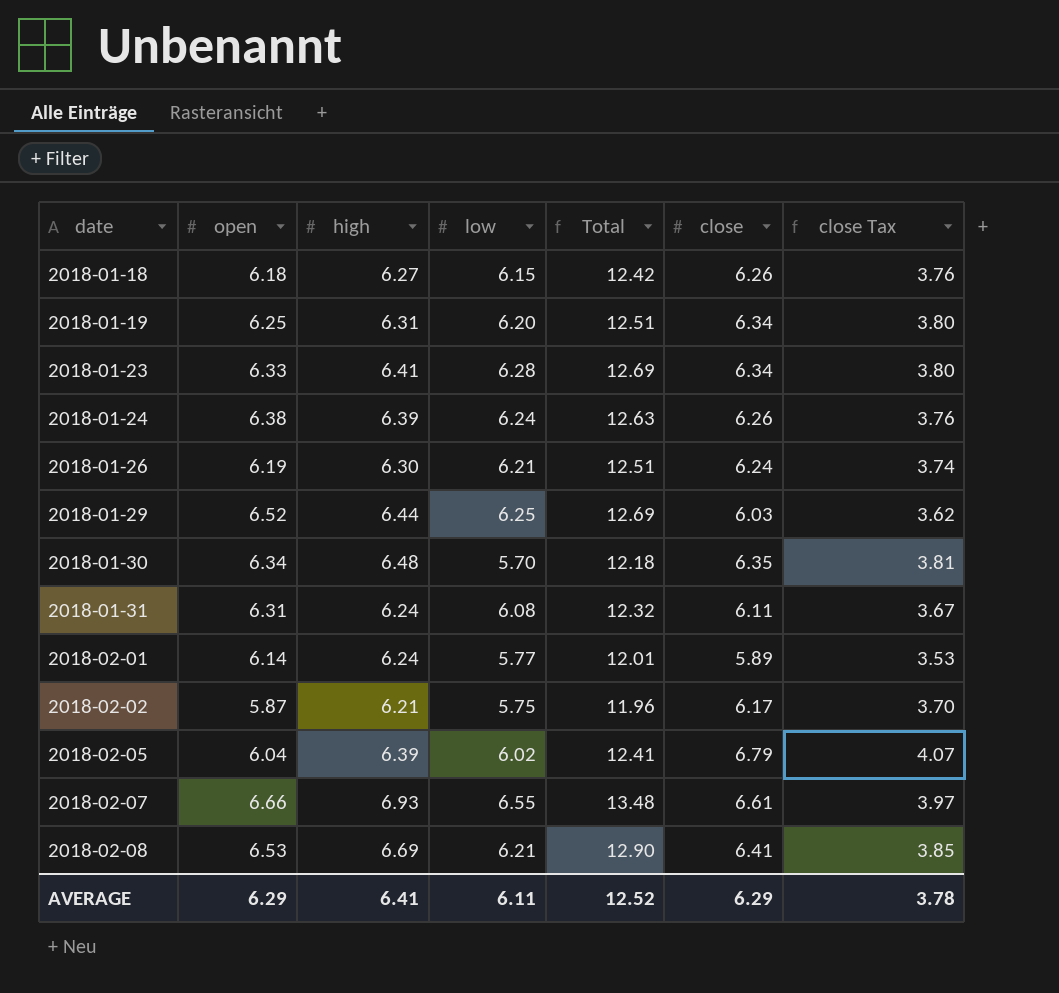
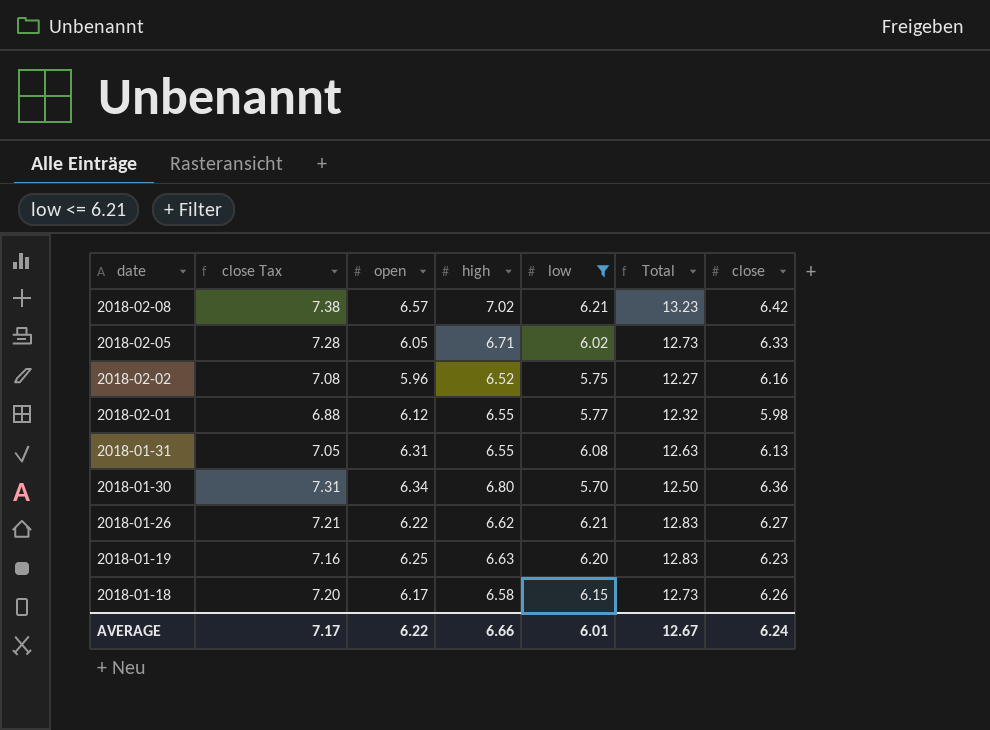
filter: none -> low <= 6.21
row order: date ascending -> date descending
column close Tax | formula: [close] * 0.6 -> [close] * 1.15
column close Tax | position: 7 -> 2
2018-02-08 | open: 6.53 -> 6.57
2018-02-08 | high: 6.69 -> 7.02
2018-02-08 | Total: 12.90 -> 13.23
2018-02-08 | close: 6.41 -> 6.42
2018-02-05 | open: 6.04 -> 6.05
2018-02-05 | high: 6.39 -> 6.71
2018-02-05 | Total: 12.41 -> 12.73
2018-02-05 | close: 6.79 -> 6.33
2018-02-02 | open: 5.87 -> 5.96
2018-02-02 | high: 6.21 -> 6.52
2018-02-02 | Total: 11.96 -> 12.27
2018-02-02 | close: 6.17 -> 6.16
2018-02-01 | open: 6.14 -> 6.12
2018-02-01 | high: 6.24 -> 6.55
2018-02-01 | Total: 12.01 -> 12.32
2018-02-01 | close: 5.89 -> 5.98
2018-01-31 | high: 6.24 -> 6.55
2018-01-31 | Total: 12.32 -> 12.63
2018-01-31 | close: 6.11 -> 6.13
2018-01-30 | high: 6.48 -> 6.80
2018-01-30 | Total: 12.18 -> 12.50
2018-01-30 | close: 6.35 -> 6.36
2018-01-26 | open: 6.19 -> 6.22
2018-01-26 | high: 6.30 -> 6.62
2018-01-26 | Total: 12.51 -> 12.83
2018-01-26 | close: 6.24 -> 6.27
2018-01-19 | high: 6.31 -> 6.63
2018-01-19 | Total: 12.51 -> 12.83
2018-01-19 | close: 6.34 -> 6.23
2018-01-18 | open: 6.18 -> 6.17
2018-01-18 | high: 6.27 -> 6.58
2018-01-18 | Total: 12.42 -> 12.73
AVERAGE | close Tax: 3.78 -> 7.17
AVERAGE | open: 6.29 -> 6.22
AVERAGE | high: 6.41 -> 6.66
AVERAGE | low: 6.11 -> 6.01
AVERAGE | Total: 12.52 -> 12.67
AVERAGE | close: 6.29 -> 6.24

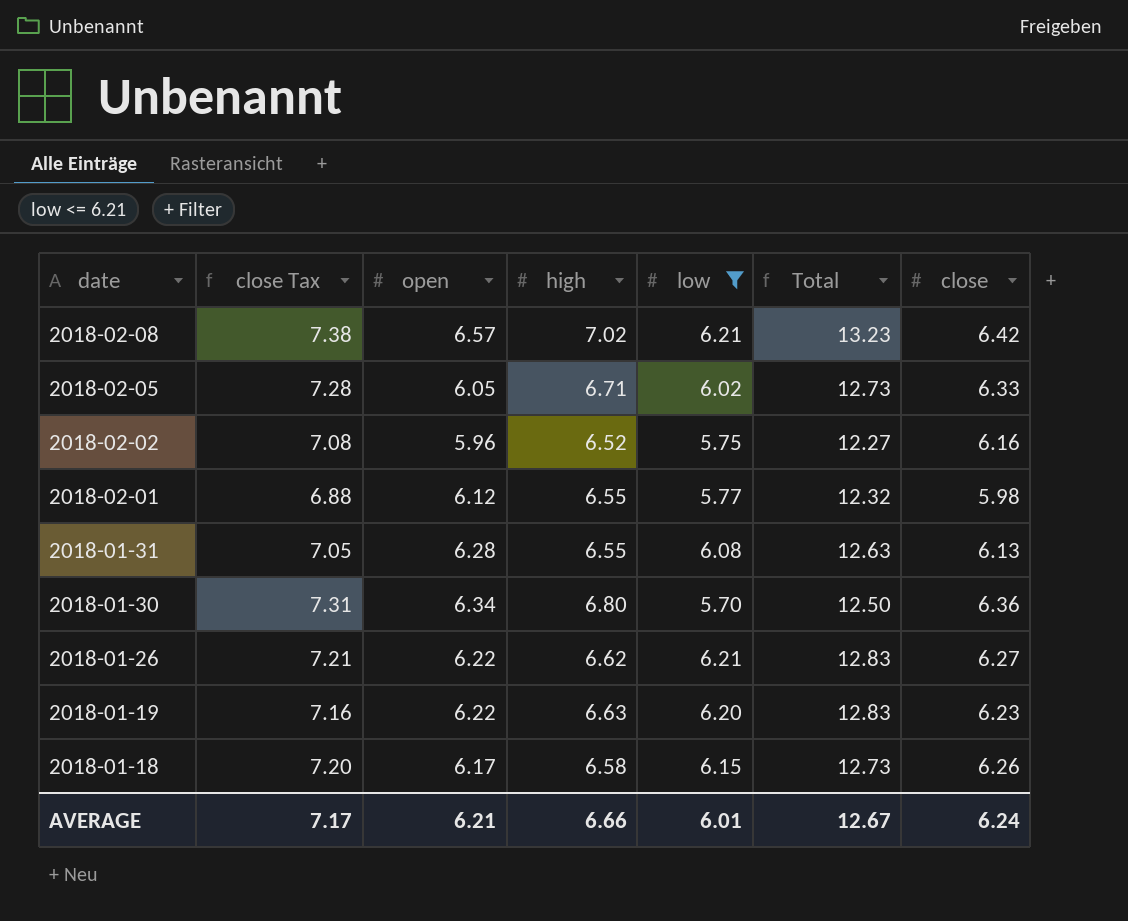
2018-01-31 | open: 6.31 -> 6.28
2018-01-19 | open: 6.25 -> 6.22
AVERAGE | open: 6.22 -> 6.21

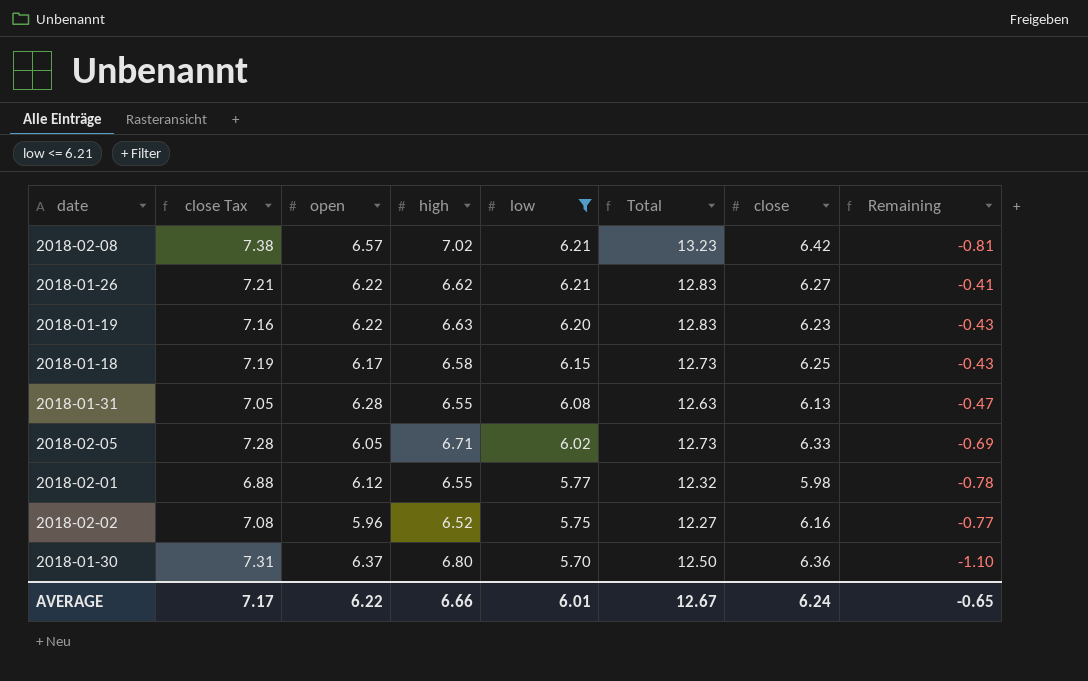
row order: date descending -> low descending
column Remaining | formula: none -> [low] - [high]
2018-01-18 | close Tax: 7.20 -> 7.19
2018-01-18 | close: 6.26 -> 6.25
2018-01-30 | open: 6.34 -> 6.37
AVERAGE | open: 6.21 -> 6.22

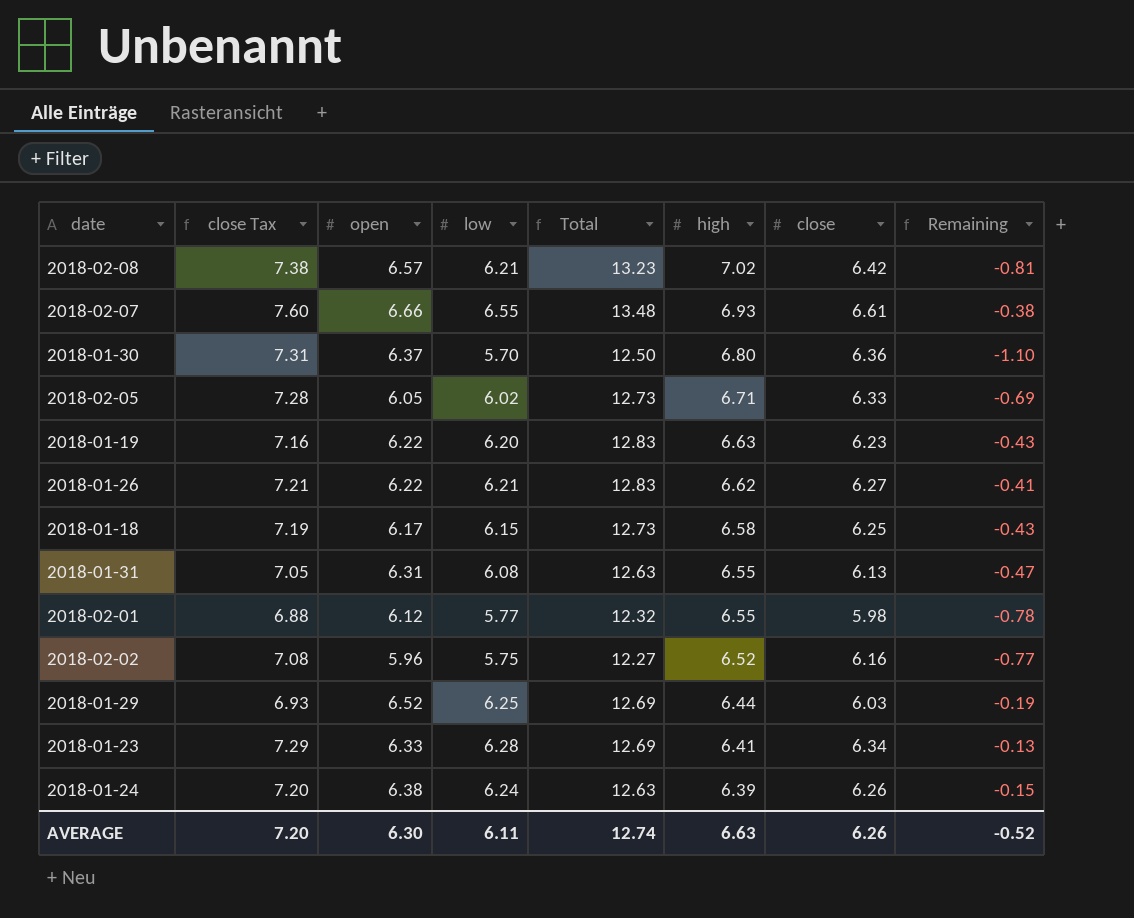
filter: low <= 6.21 -> none
row order: low descending -> high descending
column high | position: 4 -> 6
2018-01-31 | open: 6.28 -> 6.31
AVERAGE | close Tax: 7.17 -> 7.20
AVERAGE | open: 6.22 -> 6.30
AVERAGE | low: 6.01 -> 6.11
AVERAGE | Total: 12.67 -> 12.74
AVERAGE | high: 6.66 -> 6.63
AVERAGE | close: 6.24 -> 6.26
AVERAGE | Remaining: -0.65 -> -0.52

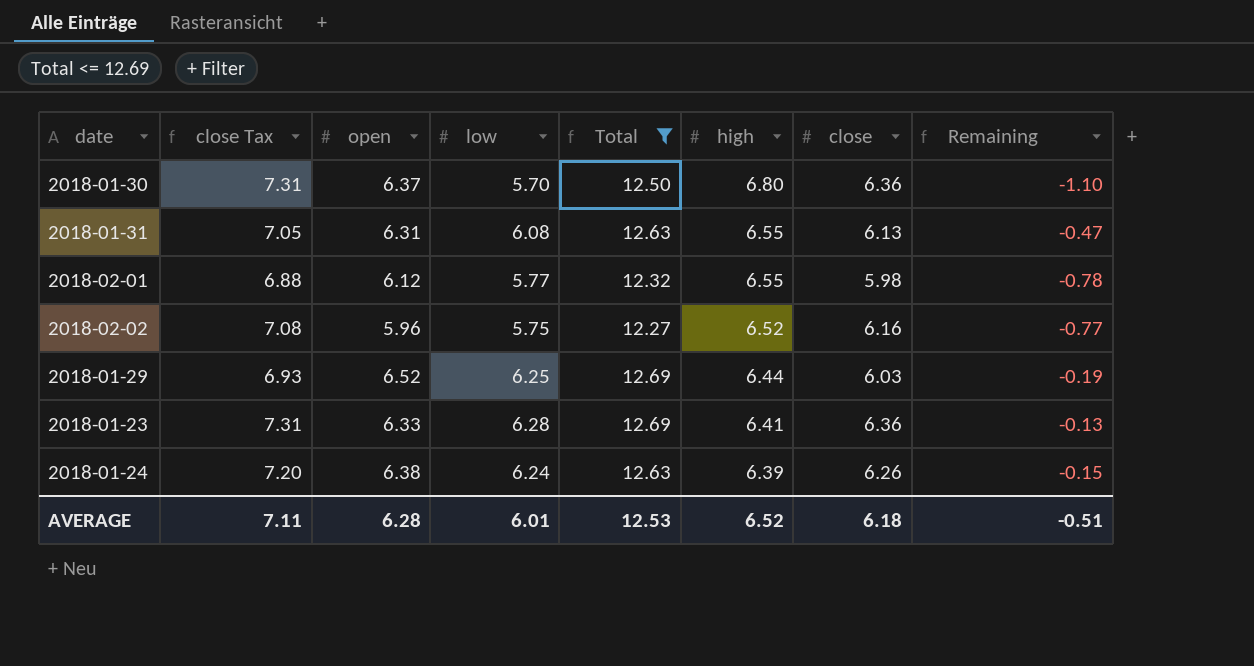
filter: none -> Total <= 12.69
2018-01-23 | close Tax: 7.29 -> 7.31
2018-01-23 | close: 6.34 -> 6.36
AVERAGE | close Tax: 7.20 -> 7.11
AVERAGE | open: 6.30 -> 6.28
AVERAGE | low: 6.11 -> 6.01
AVERAGE | Total: 12.74 -> 12.53
AVERAGE | high: 6.63 -> 6.52
AVERAGE | close: 6.26 -> 6.18
AVERAGE | Remaining: -0.52 -> -0.51

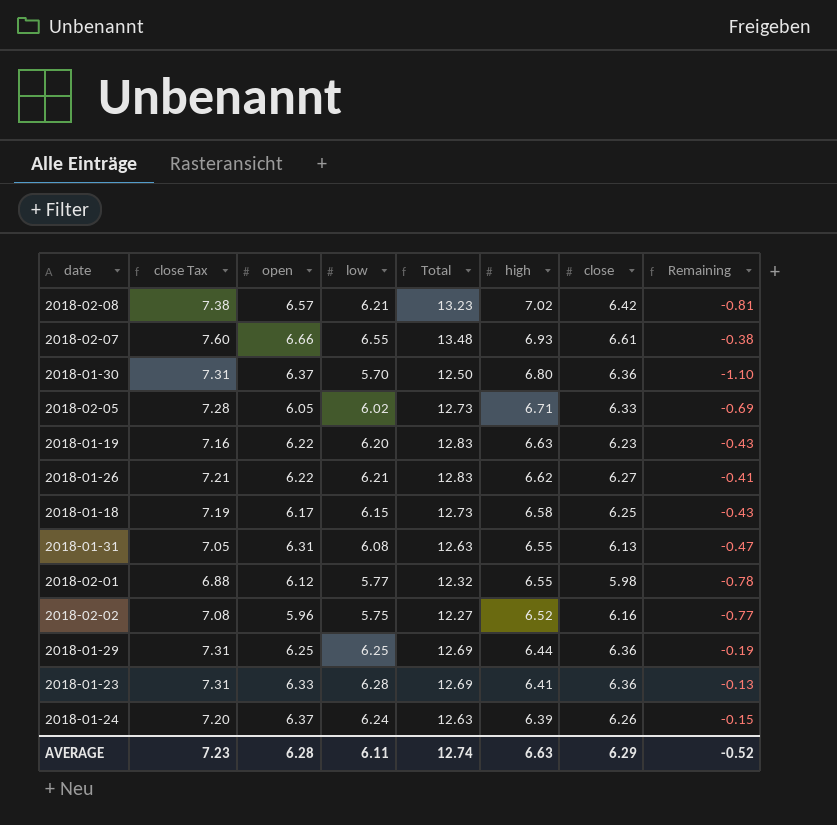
filter: Total <= 12.69 -> none
2018-01-29 | close Tax: 6.93 -> 7.31
2018-01-29 | open: 6.52 -> 6.25
2018-01-29 | close: 6.03 -> 6.36
2018-01-24 | open: 6.38 -> 6.37
AVERAGE | close Tax: 7.11 -> 7.23
AVERAGE | low: 6.01 -> 6.11
AVERAGE | Total: 12.53 -> 12.74
AVERAGE | high: 6.52 -> 6.63
AVERAGE | close: 6.18 -> 6.29
AVERAGE | Remaining: -0.51 -> -0.52

